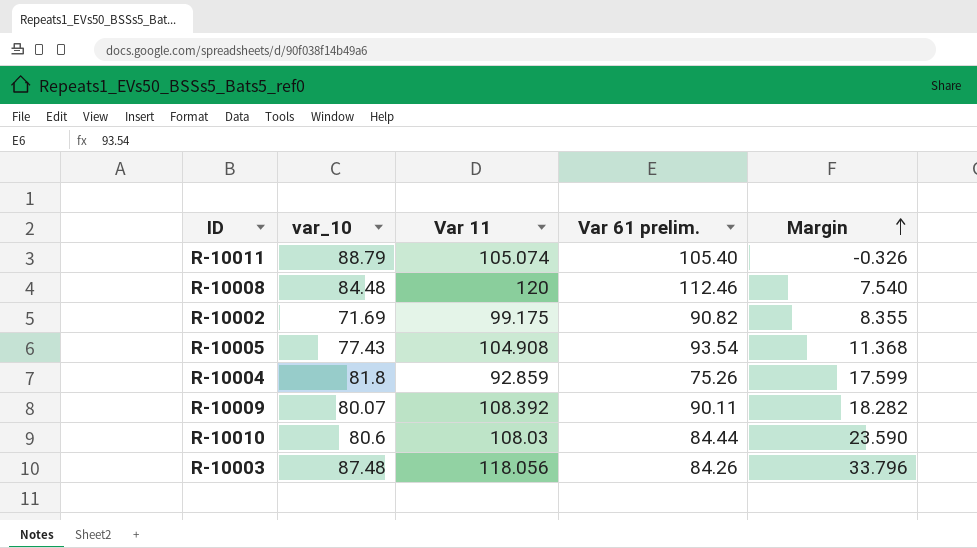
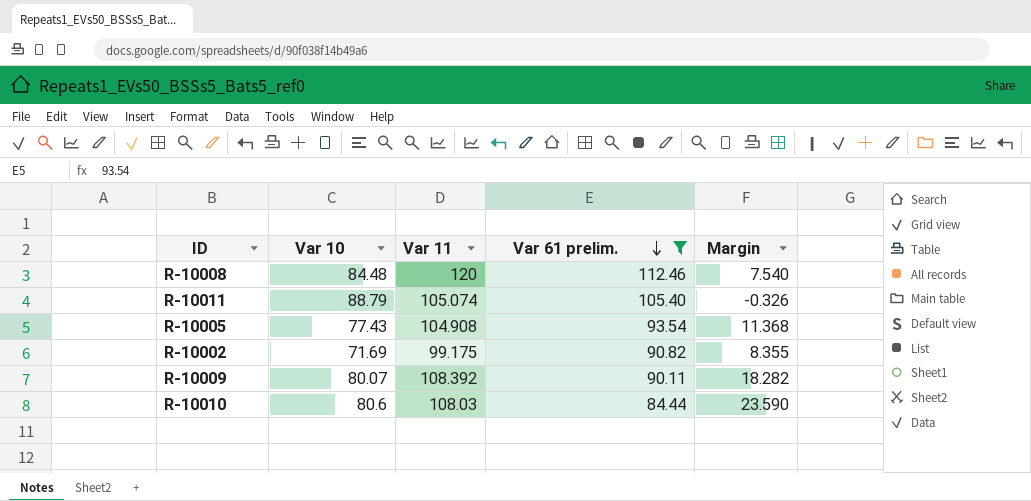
filter: none -> Var 61 prelim. >= 84.44
row order: Margin ascending -> Var 61 prelim. descending
column name: var_10 -> Var 10

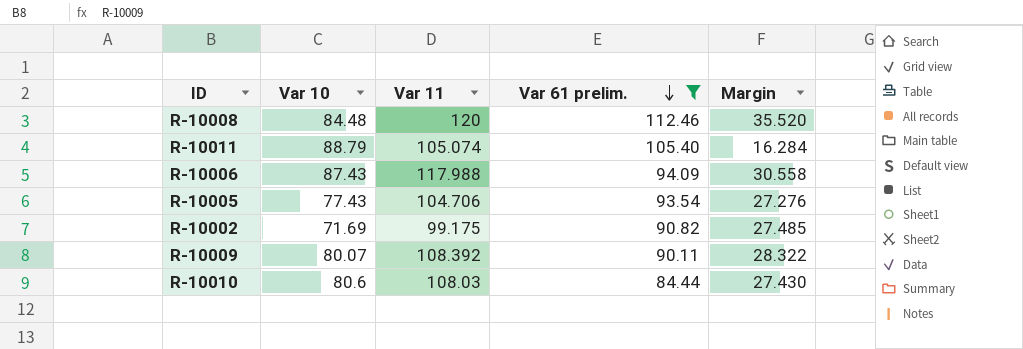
column Margin | formula: [Var 11] - [Var 61 prelim.] -> [Var 11] - [Var 10]
row R-10006: none -> 87.43 | 117.988 | 94.09 | 30.558
R-10005 | Var 11: 104.908 -> 104.706

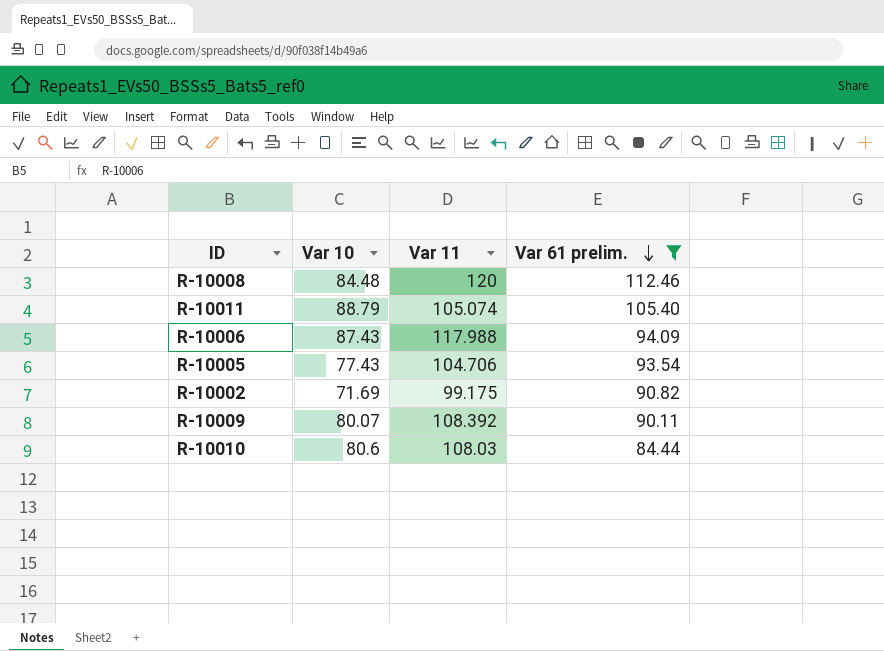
column Margin | formula: [Var 11] - [Var 10] -> none

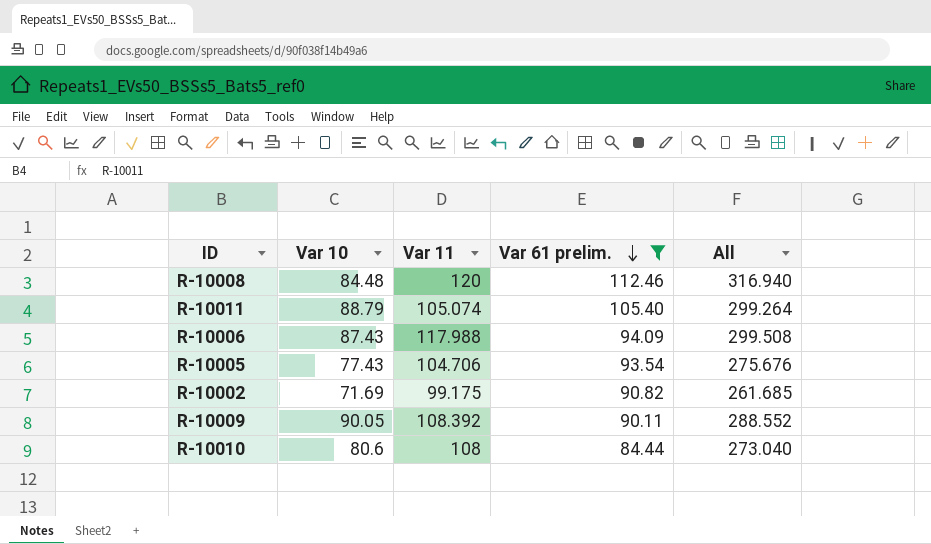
column All | formula: none -> [Var 10] + [Var 11] + [Var 61 prelim.]
R-10009 | Var 10: 80.07 -> 90.05
R-10010 | Var 11: 108.03 -> 108

